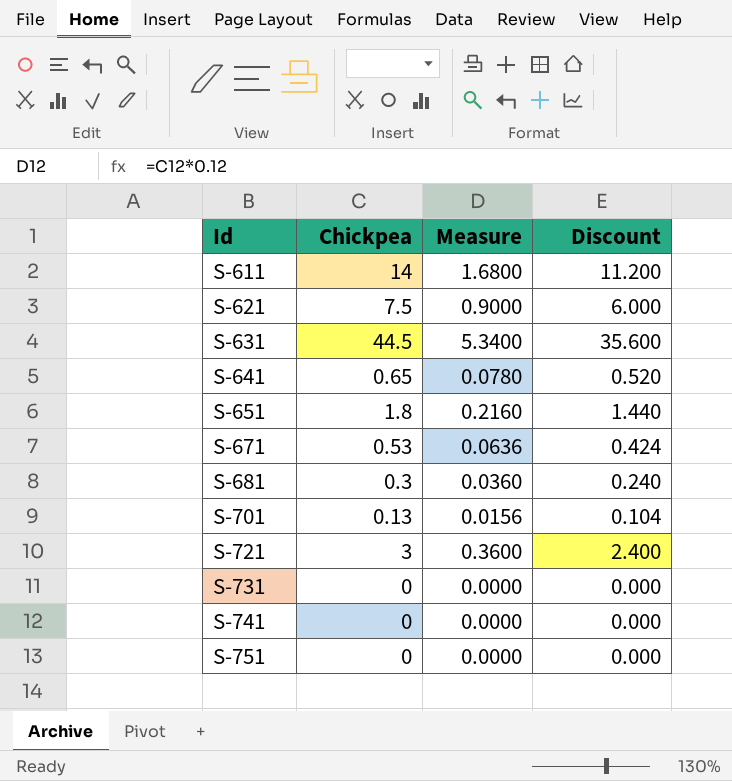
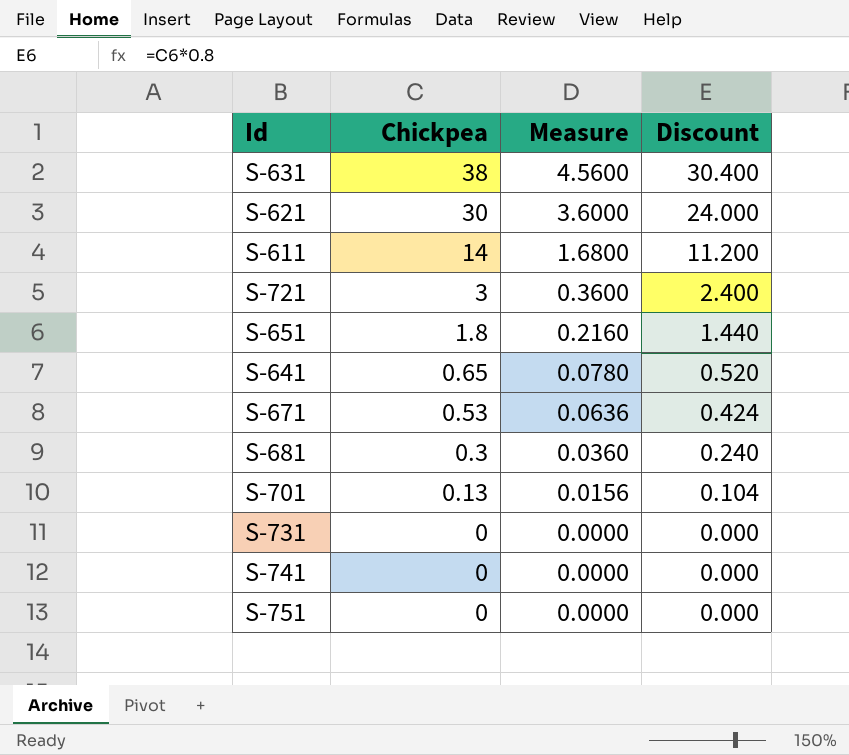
row order: Id ascending -> Chickpea descending
S-631 | Chickpea: 44.5 -> 38
S-631 | Measure: 5.3400 -> 4.5600
S-631 | Discount: 35.600 -> 30.400
S-621 | Chickpea: 7.5 -> 30
S-621 | Measure: 0.9000 -> 3.6000
S-621 | Discount: 6.000 -> 24.000

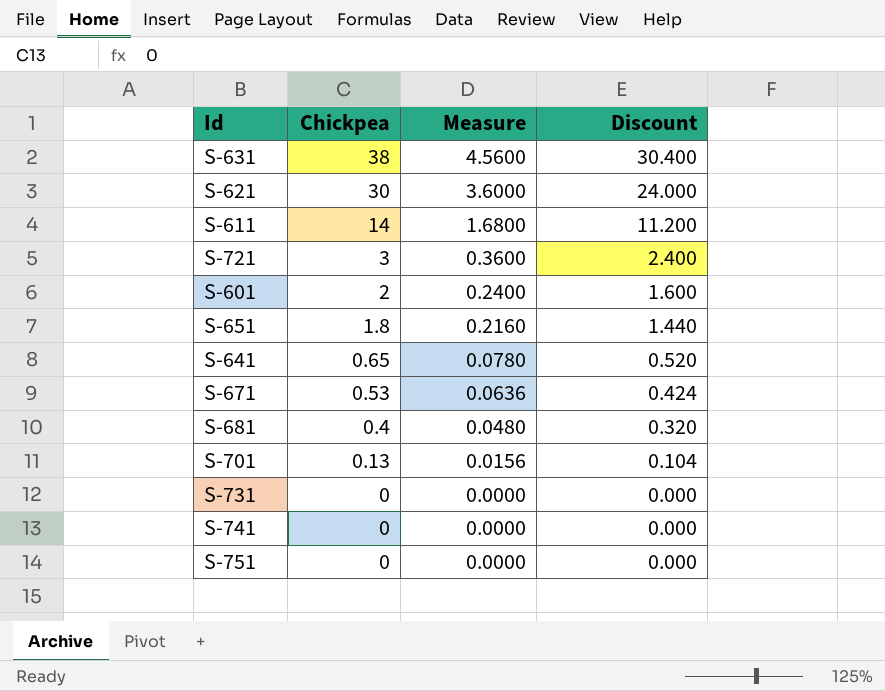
row S-601: none -> 2 | 0.2400 | 1.600
S-681 | Chickpea: 0.3 -> 0.4
S-681 | Measure: 0.0360 -> 0.0480
S-681 | Discount: 0.240 -> 0.320

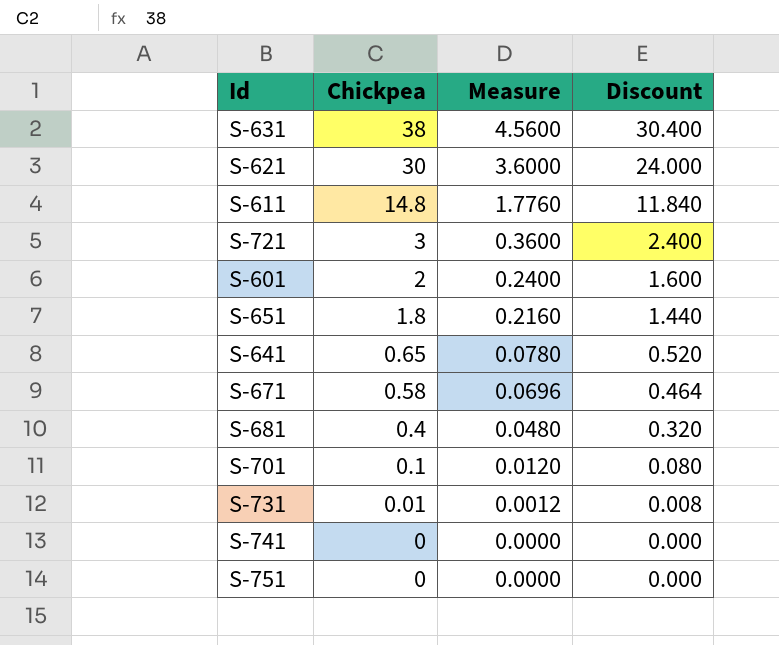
S-611 | Chickpea: 14 -> 14.8
S-611 | Measure: 1.6800 -> 1.7760
S-611 | Discount: 11.200 -> 11.840
S-671 | Chickpea: 0.53 -> 0.58
S-671 | Measure: 0.0636 -> 0.0696
S-671 | Discount: 0.424 -> 0.464
S-701 | Chickpea: 0.13 -> 0.1
S-701 | Measure: 0.0156 -> 0.0120
S-701 | Discount: 0.104 -> 0.080
S-731 | Chickpea: 0 -> 0.01
S-731 | Measure: 0.0000 -> 0.0012
S-731 | Discount: 0.000 -> 0.008

